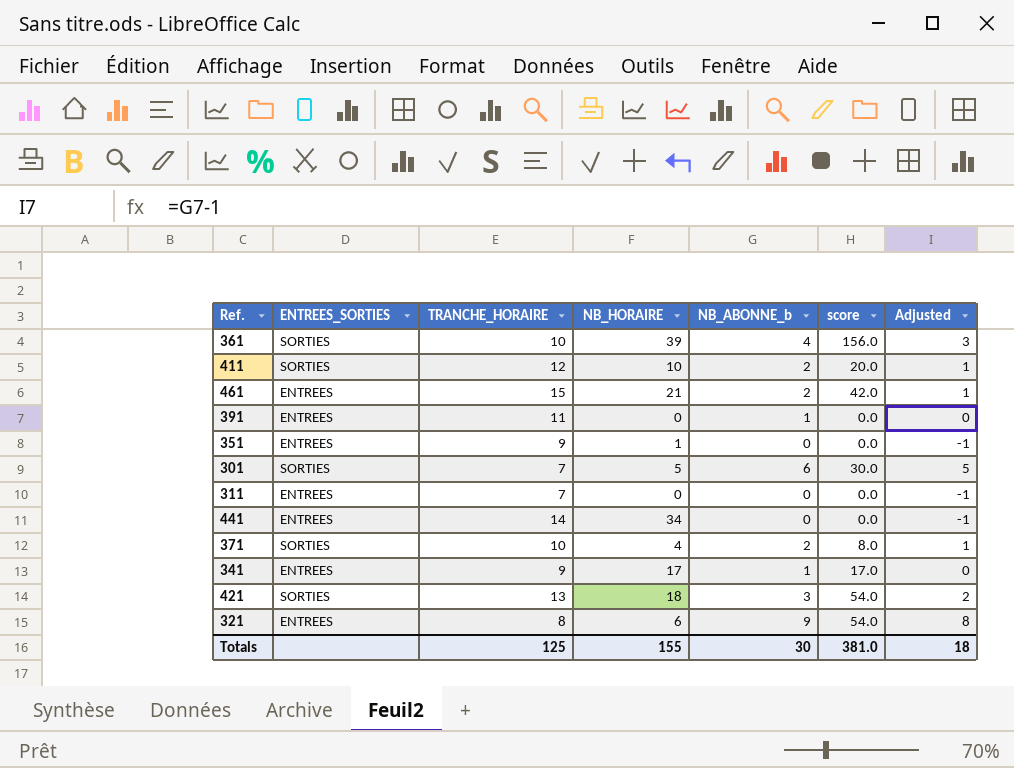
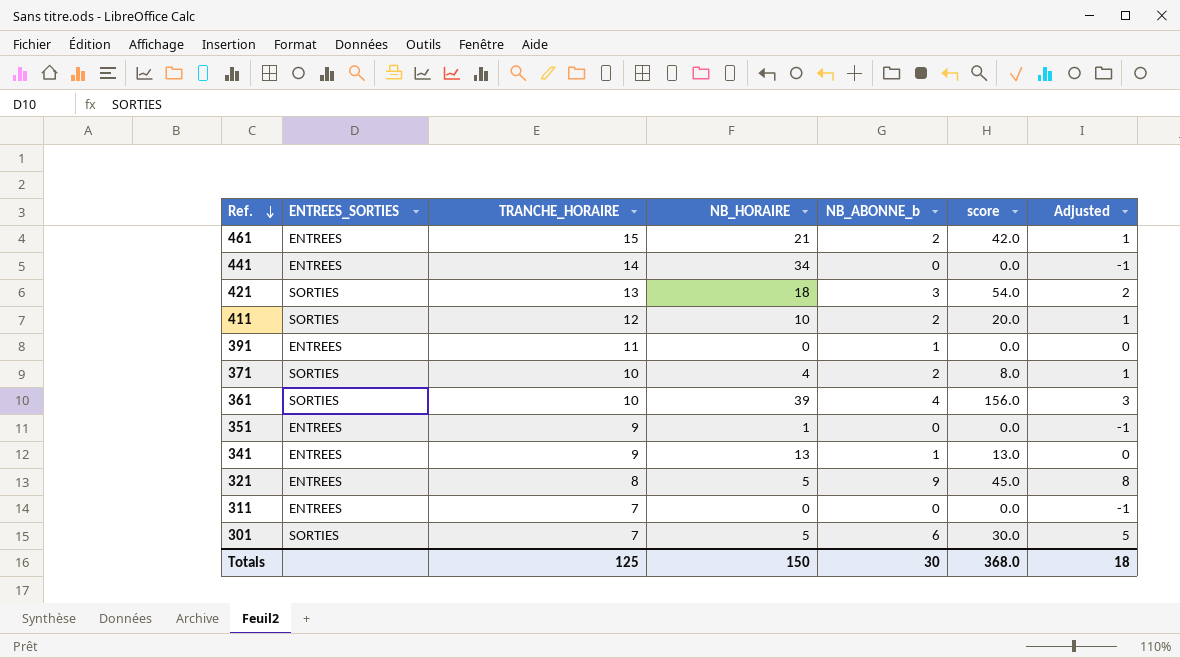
row order: none -> Ref. descending
341 | NB_HORAIRE: 17 -> 13
341 | score: 17.0 -> 13.0
321 | NB_HORAIRE: 6 -> 5
321 | score: 54.0 -> 45.0
Totals | NB_HORAIRE: 155 -> 150
Totals | score: 381.0 -> 368.0

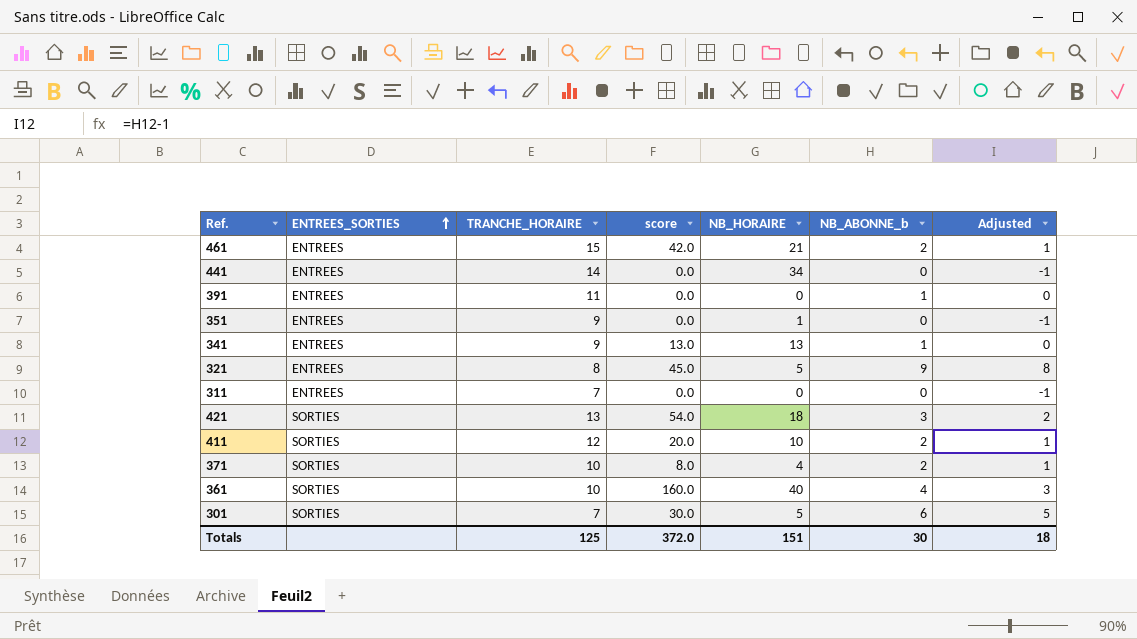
row order: Ref. descending -> ENTREES_SORTIES ascending
column score | position: 6 -> 4
361 | score: 156.0 -> 160.0
361 | NB_HORAIRE: 39 -> 40
Totals | score: 368.0 -> 372.0
Totals | NB_HORAIRE: 150 -> 151

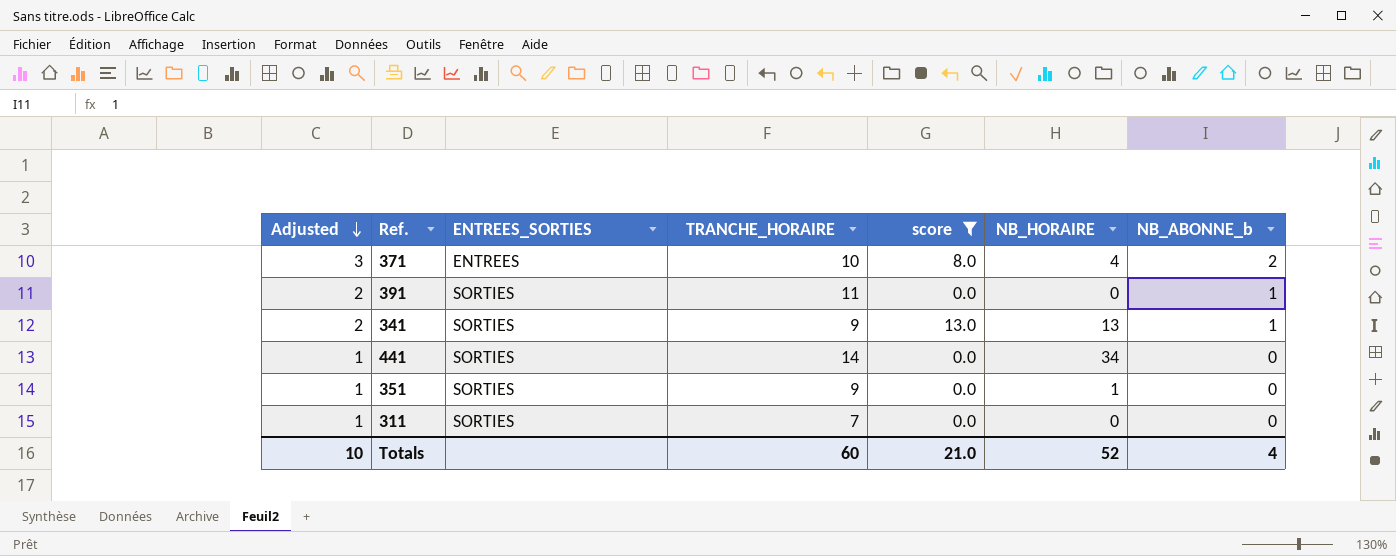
filter: none -> score <= 13.0
row order: ENTREES_SORTIES ascending -> Adjusted descending
column Adjusted | formula: [NB_ABONNE_b] - 1 -> [NB_ABONNE_b] + 1
column Adjusted | position: 7 -> 1
371 | ENTREES_SORTIES: SORTIES -> ENTREES
391 | ENTREES_SORTIES: ENTREES -> SORTIES
341 | ENTREES_SORTIES: ENTREES -> SORTIES
441 | ENTREES_SORTIES: ENTREES -> SORTIES
351 | ENTREES_SORTIES: ENTREES -> SORTIES
311 | ENTREES_SORTIES: ENTREES -> SORTIES
Totals | Adjusted: 18 -> 10
Totals | TRANCHE_HORAIRE: 125 -> 60
Totals | score: 372.0 -> 21.0
Totals | NB_HORAIRE: 151 -> 52
Totals | NB_ABONNE_b: 30 -> 4

